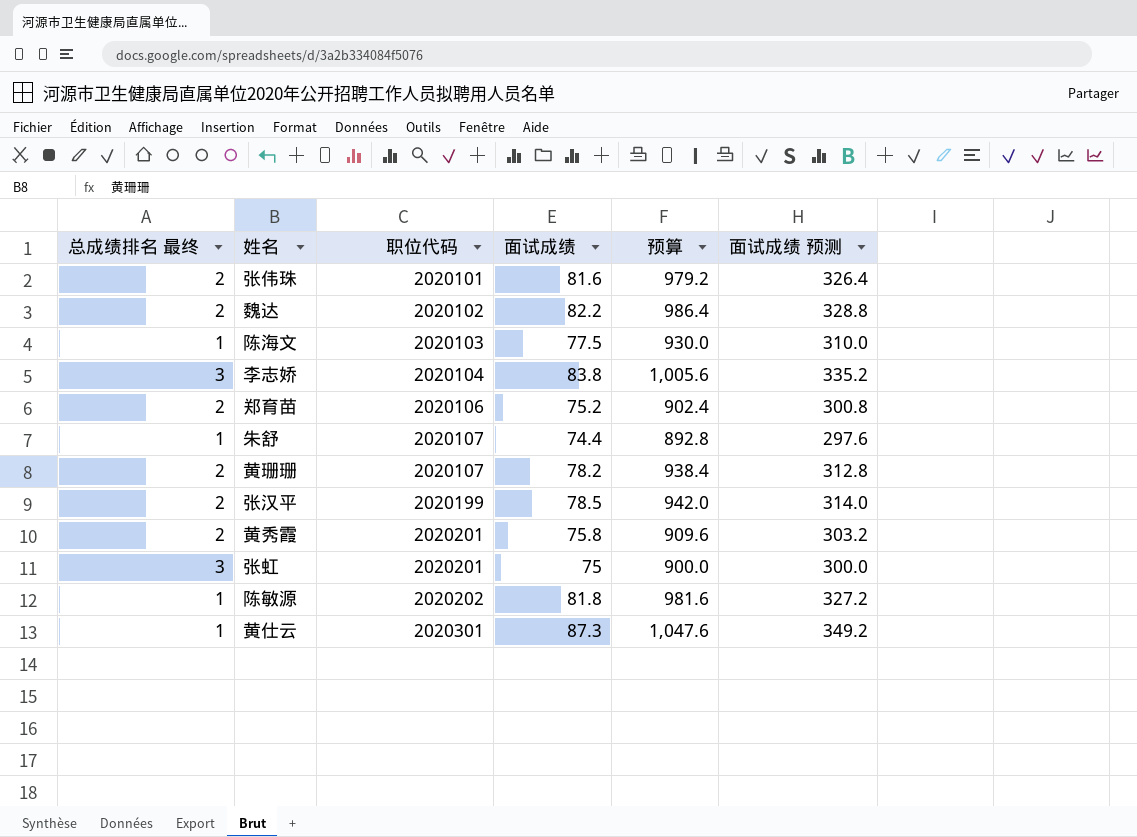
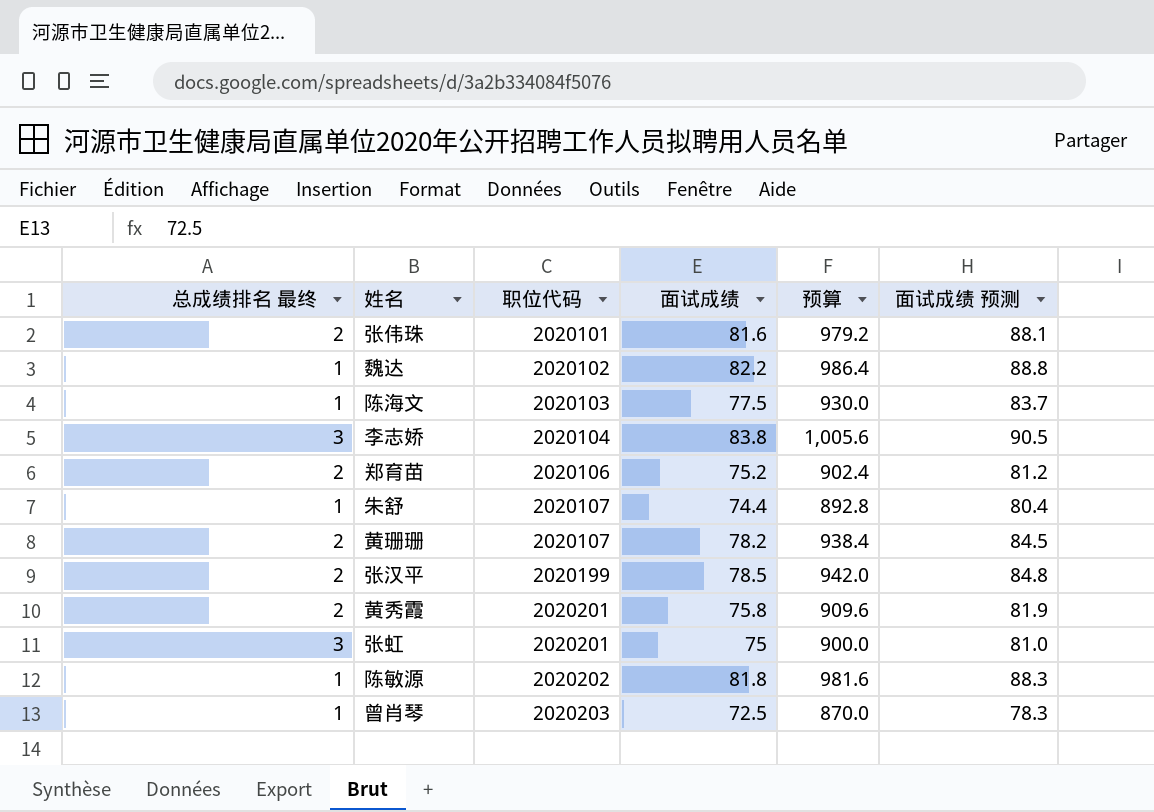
column 面试成绩 预测 | formula: [面试成绩] * 4 -> [面试成绩] * 1.08
row 黄仕云: 1 | 2020301 | 87.3 | 1,047.6 | 349.2 -> none
魏达 | 总成绩排名 最终: 2 -> 1
row 曾肖琴: none -> 1 | 2020203 | 72.5 | 870.0 | 78.3

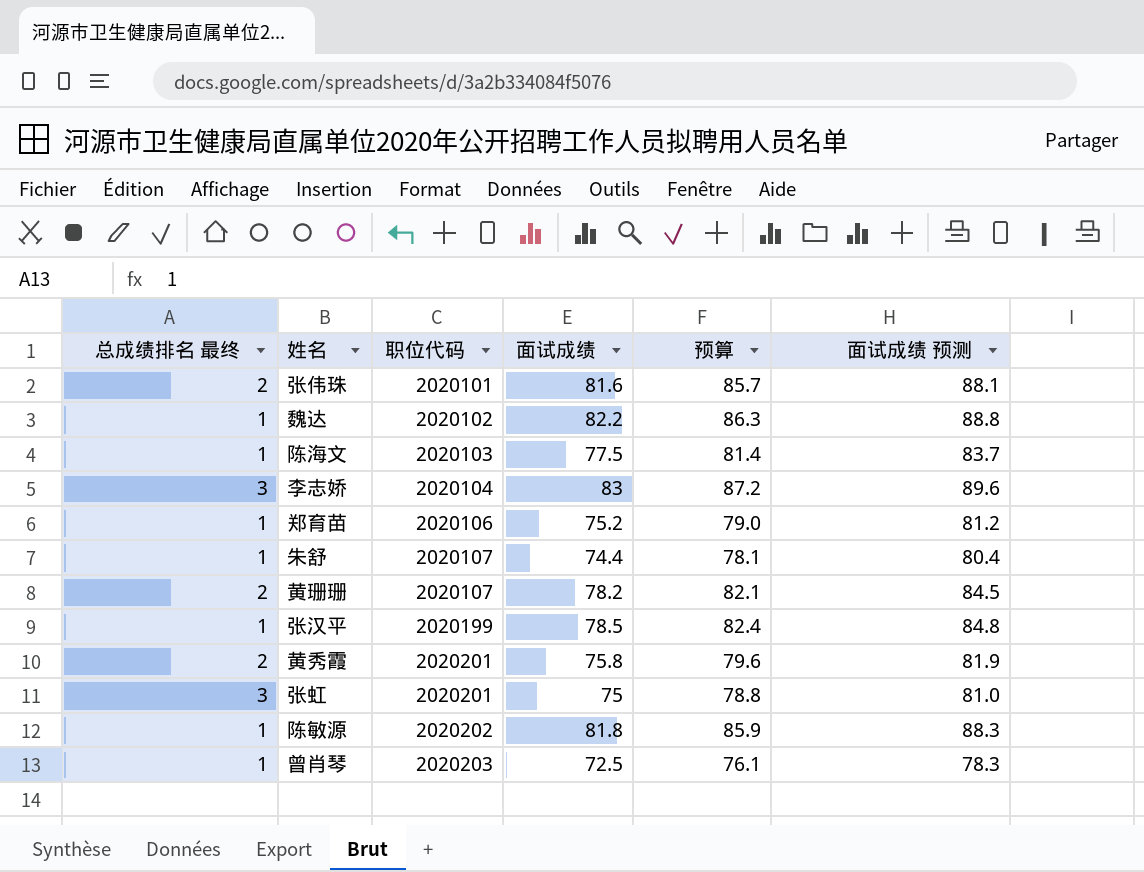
column 预算 | formula: [面试成绩] * 12 -> [面试成绩] * 1.05
李志娇 | 面试成绩: 83.8 -> 83
李志娇 | 面试成绩 预测: 90.5 -> 89.6
郑育苗 | 总成绩排名 最终: 2 -> 1
张汉平 | 总成绩排名 最终: 2 -> 1

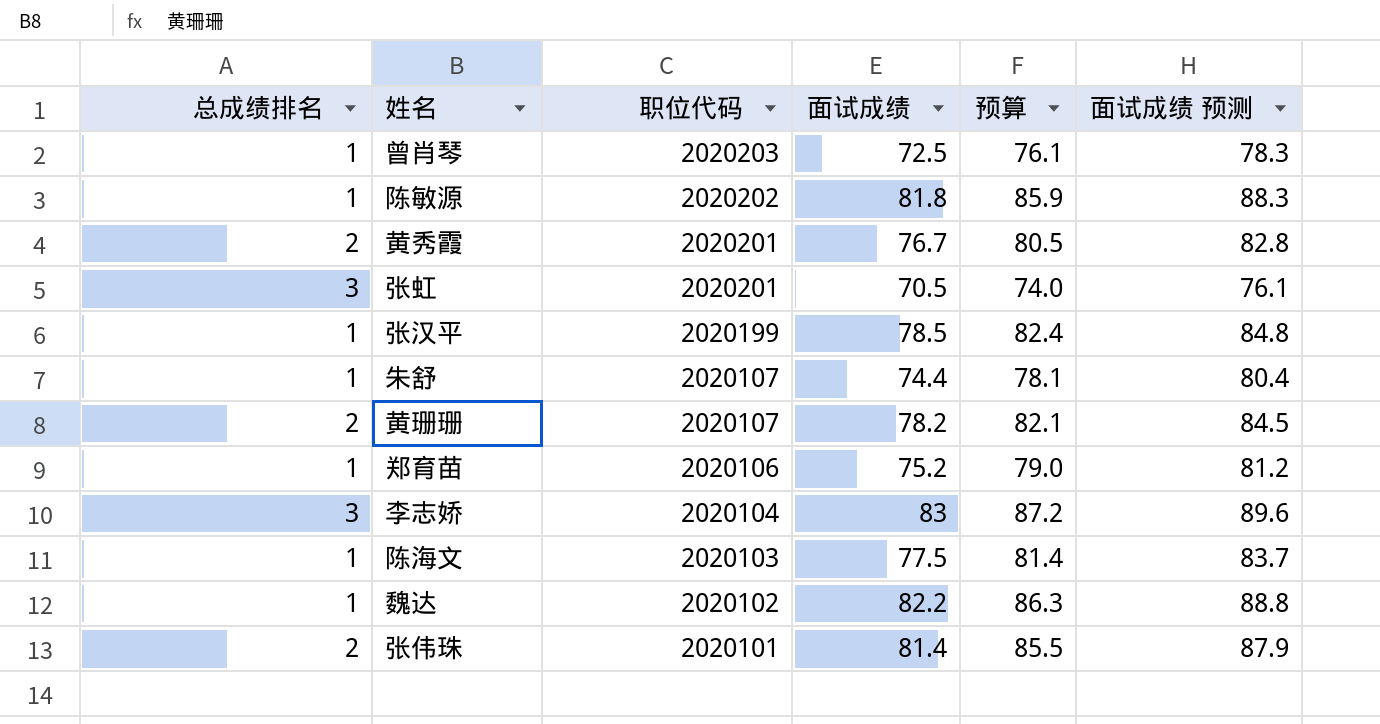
row order: 职位代码 ascending -> 职位代码 descending
column name: 总成绩排名 最终 -> 总成绩排名
黄秀霞 | 面试成绩: 75.8 -> 76.7
黄秀霞 | 预算: 79.6 -> 80.5
黄秀霞 | 面试成绩 预测: 81.9 -> 82.8
张虹 | 面试成绩: 75 -> 70.5
张虹 | 预算: 78.8 -> 74.0
张虹 | 面试成绩 预测: 81.0 -> 76.1
张伟珠 | 面试成绩: 81.6 -> 81.4
张伟珠 | 预算: 85.7 -> 85.5
张伟珠 | 面试成绩 预测: 88.1 -> 87.9

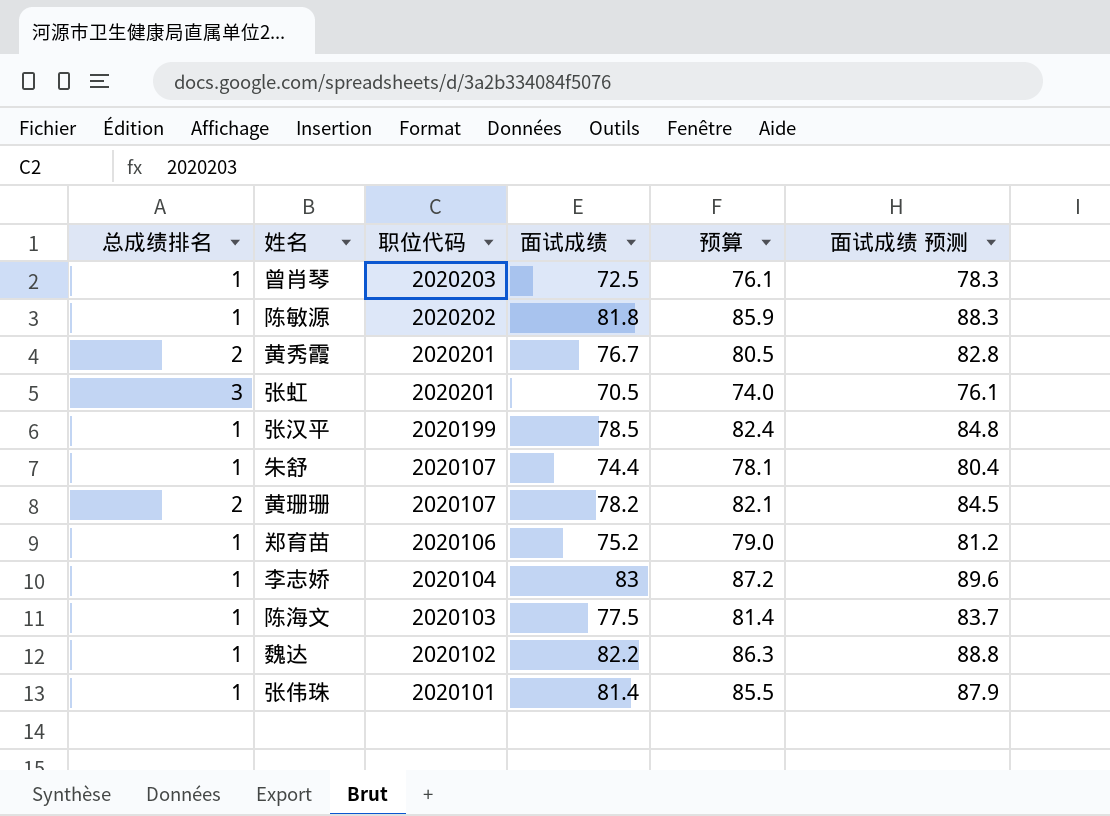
李志娇 | 总成绩排名: 3 -> 1
张伟珠 | 总成绩排名: 2 -> 1

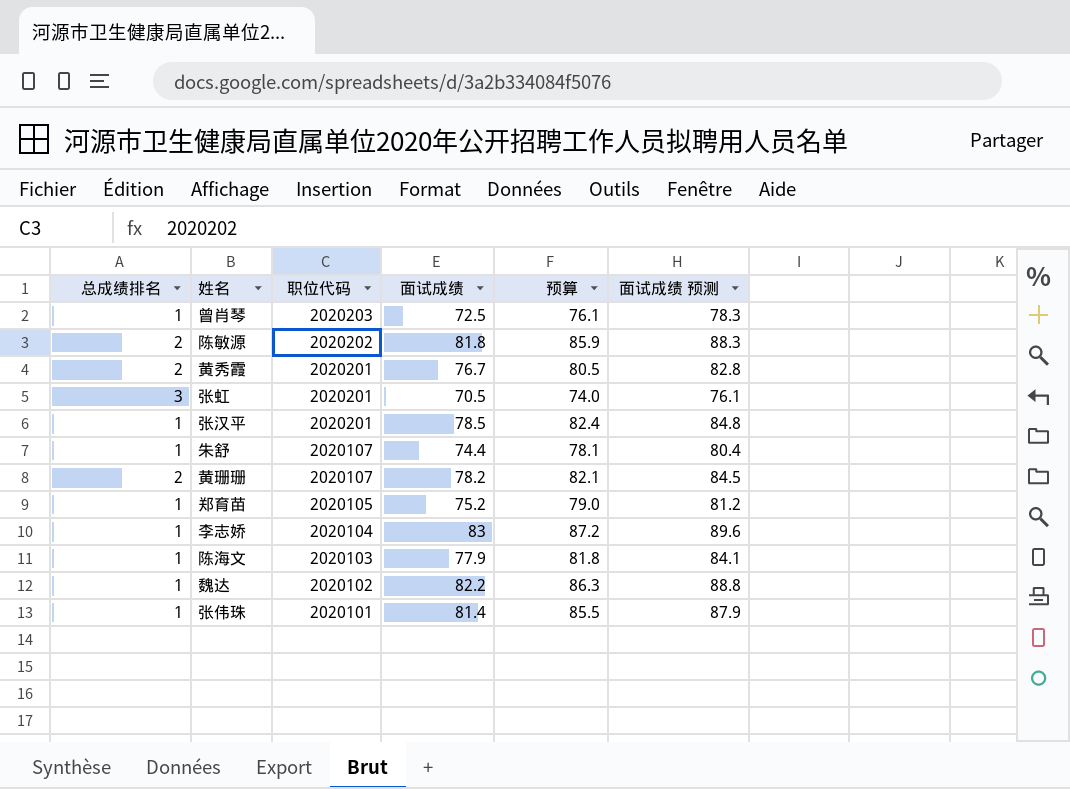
陈敏源 | 总成绩排名: 1 -> 2
张汉平 | 职位代码: 2020199 -> 2020201
郑育苗 | 职位代码: 2020106 -> 2020105
陈海文 | 面试成绩: 77.5 -> 77.9
陈海文 | 预算: 81.4 -> 81.8
陈海文 | 面试成绩 预测: 83.7 -> 84.1

